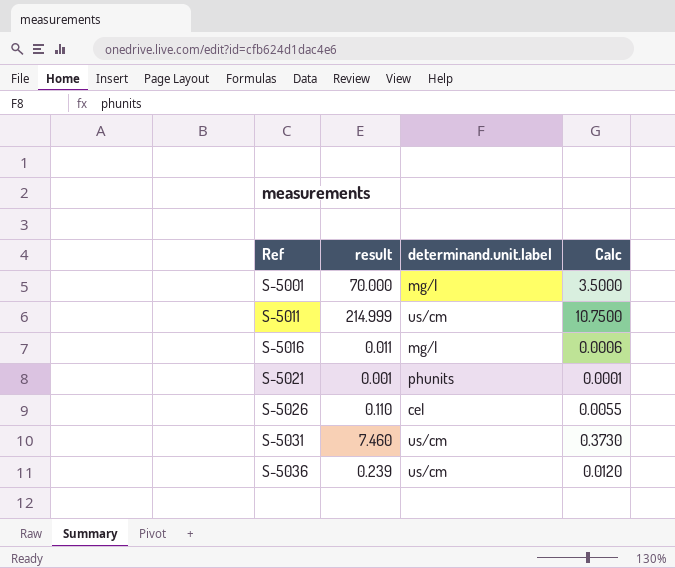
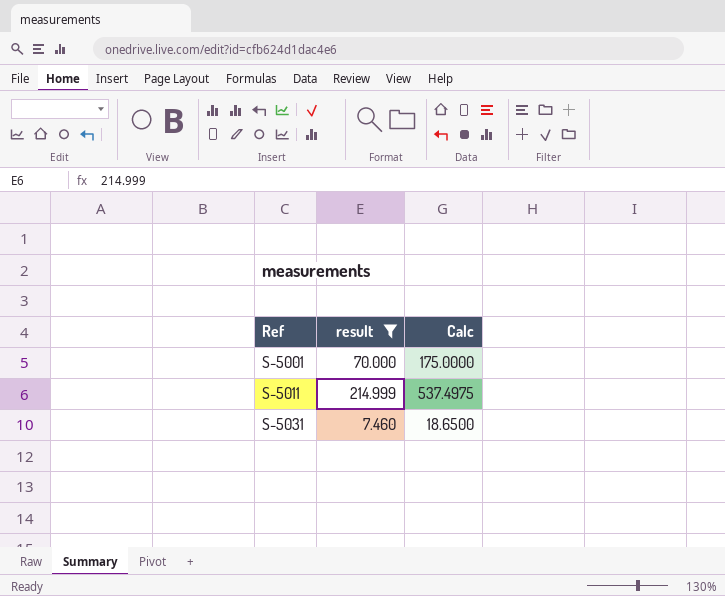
filter: none -> result >= 7.460
column determinand.unit.label | position: 3 -> none
column Calc | formula: [result] * 0.05 -> [result] * 2.5

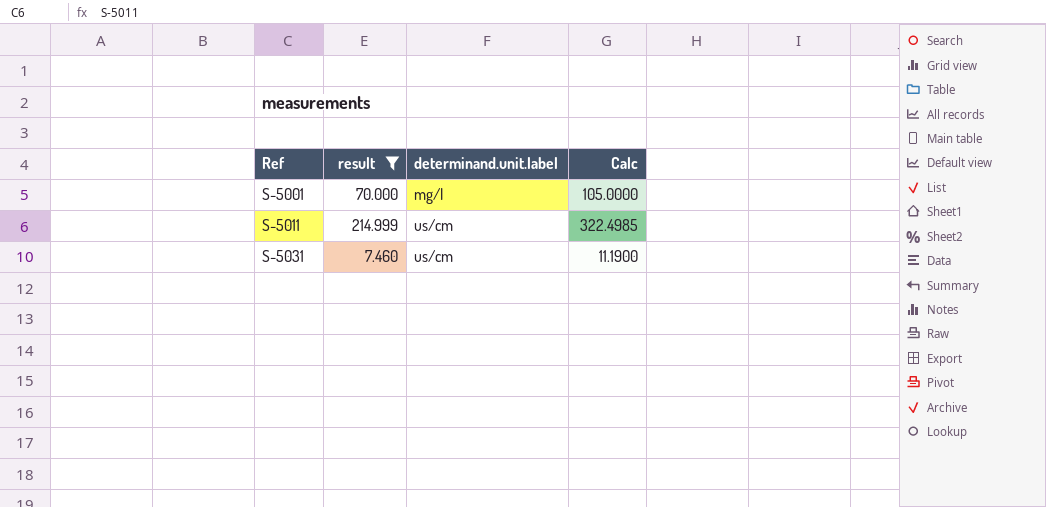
column determinand.unit.label | position: none -> 3
column Calc | formula: [result] * 2.5 -> [result] * 1.5

